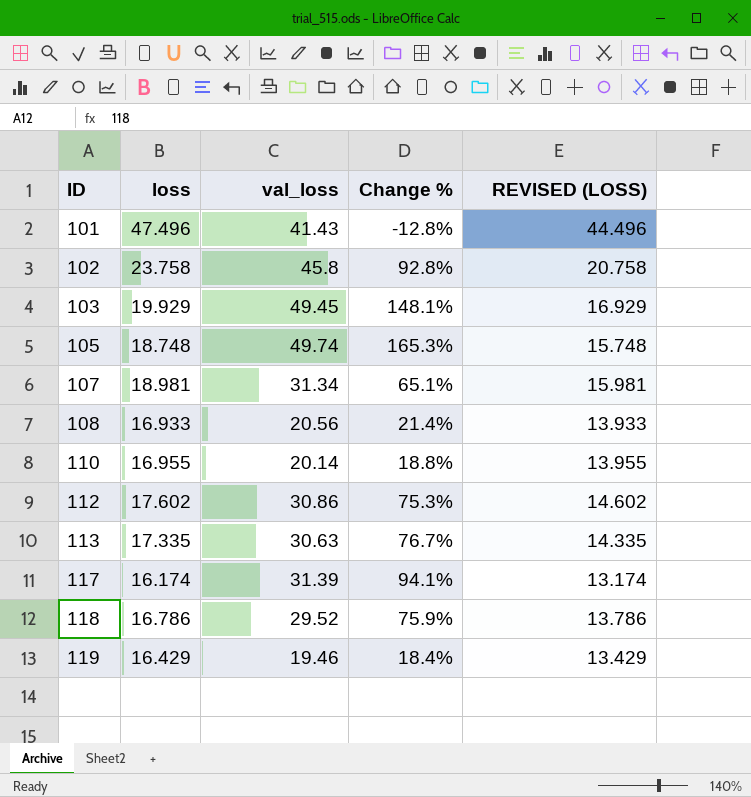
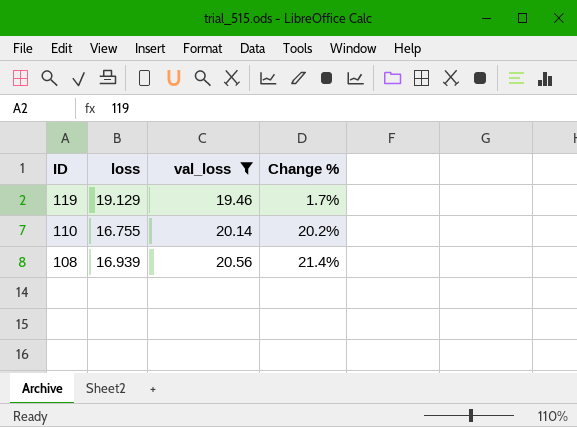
filter: none -> val_loss <= 20.56
row order: ID ascending -> ID descending
column REVISED (LOSS) | formula: [loss] - 3 -> none
119 | loss: 16.429 -> 19.129
119 | Change %: 18.4% -> 1.7%
110 | loss: 16.955 -> 16.755
110 | Change %: 18.8% -> 20.2%
108 | loss: 16.933 -> 16.939

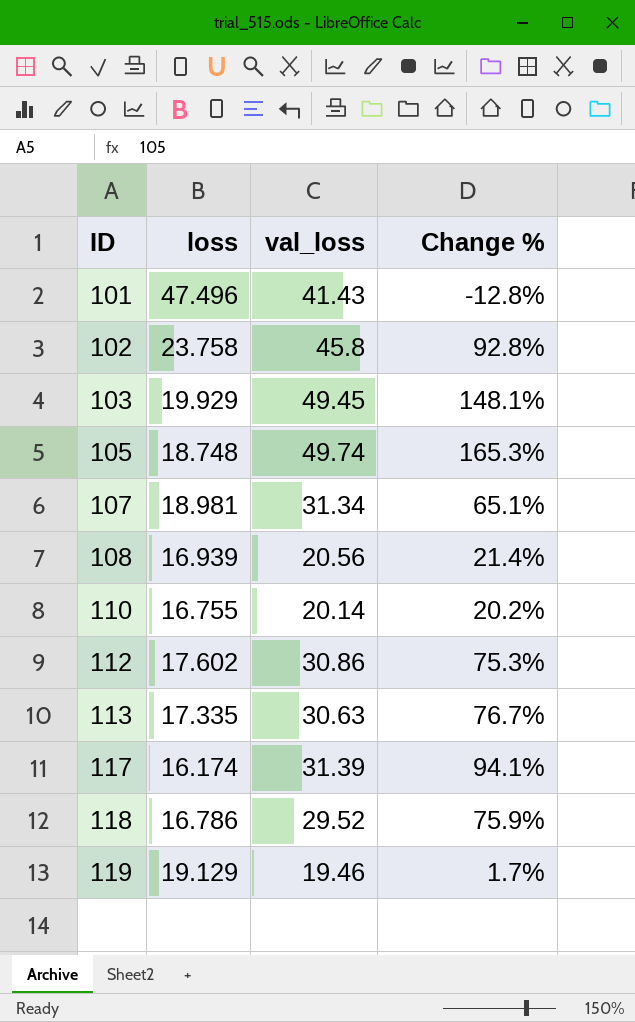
filter: val_loss <= 20.56 -> none
row order: ID descending -> ID ascending

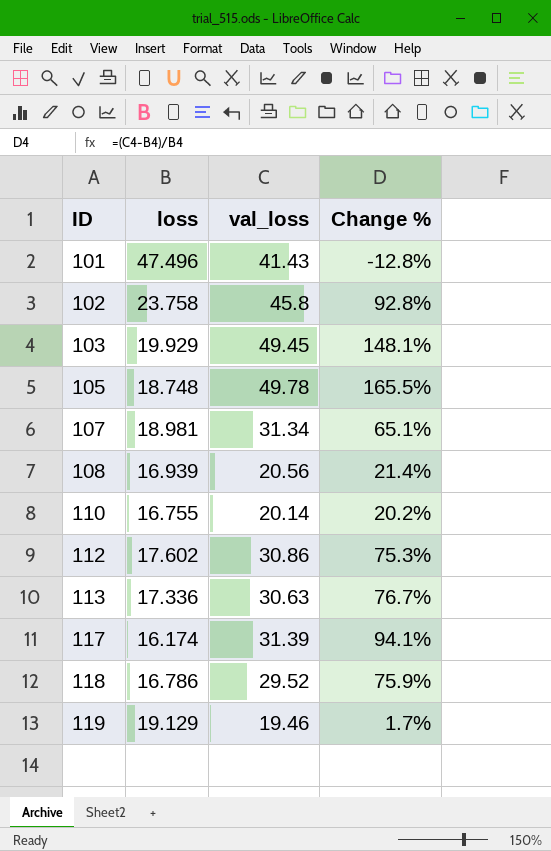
105 | val_loss: 49.74 -> 49.78
105 | Change %: 165.3% -> 165.5%
113 | loss: 17.335 -> 17.336

